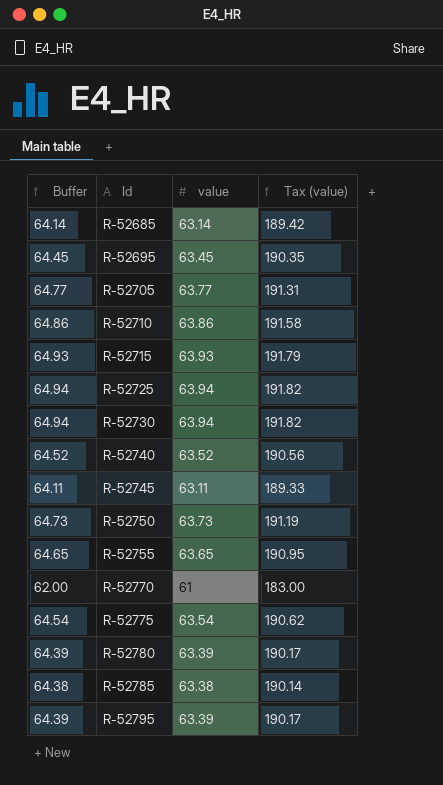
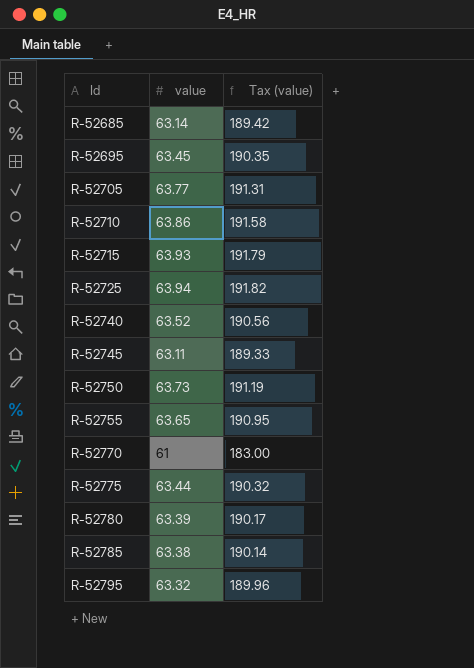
column Buffer | formula: [value] + 1 -> none
row R-52730: 64.94 | 63.94 | 191.82 -> none
R-52775 | value: 63.54 -> 63.44
R-52775 | Tax (value): 190.62 -> 190.32
R-52795 | value: 63.39 -> 63.32
R-52795 | Tax (value): 190.17 -> 189.96

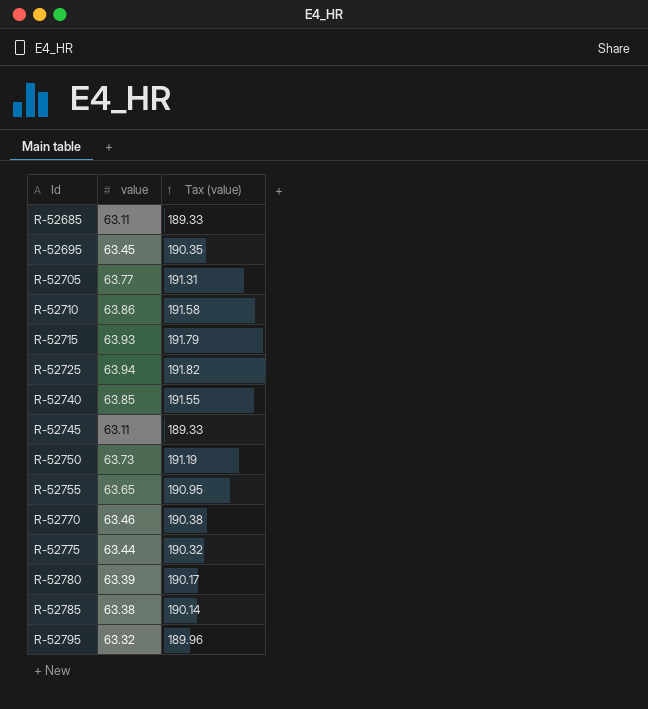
R-52685 | value: 63.14 -> 63.11
R-52685 | Tax (value): 189.42 -> 189.33
R-52740 | value: 63.52 -> 63.85
R-52740 | Tax (value): 190.56 -> 191.55
R-52770 | value: 61 -> 63.46
R-52770 | Tax (value): 183.00 -> 190.38

